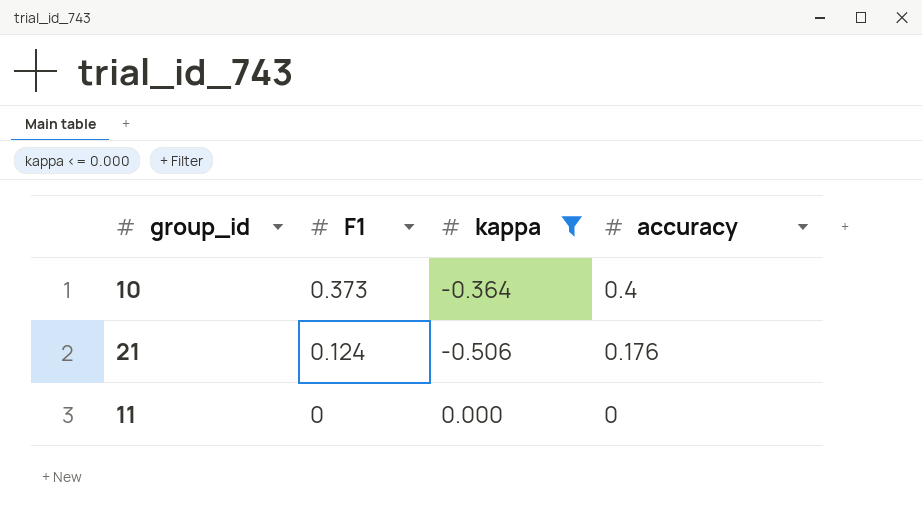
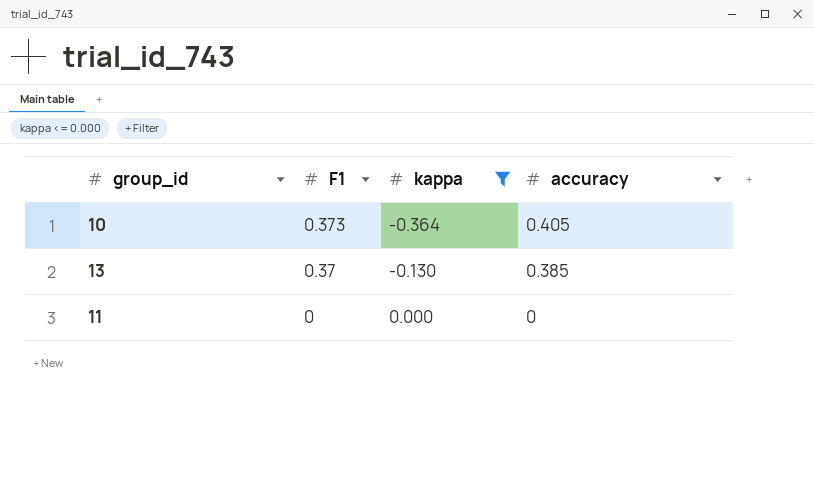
row 21: 0.124 | -0.506 | 0.176 -> none
10 | accuracy: 0.4 -> 0.405
row 13: none -> 0.37 | -0.130 | 0.385

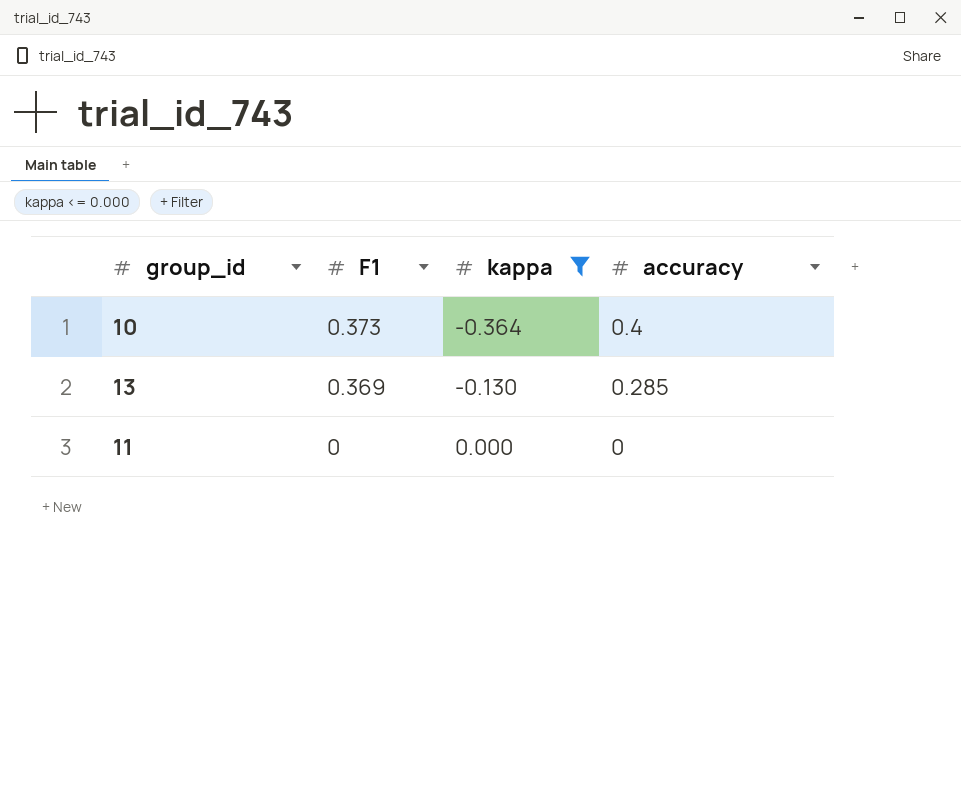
10 | accuracy: 0.405 -> 0.4
13 | F1: 0.37 -> 0.369
13 | accuracy: 0.385 -> 0.285

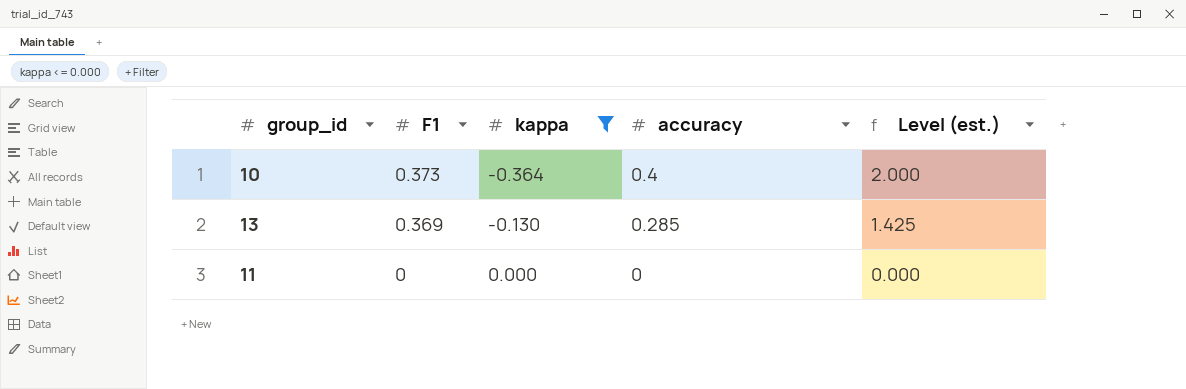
column Level (est.) | formula: none -> [accuracy] * 5

